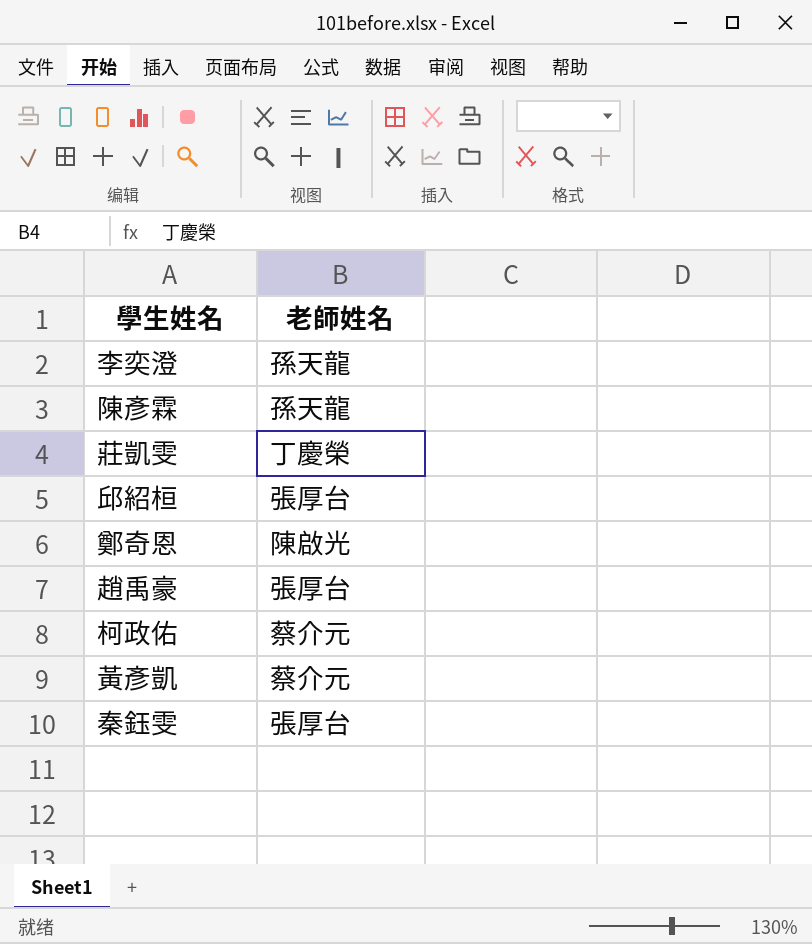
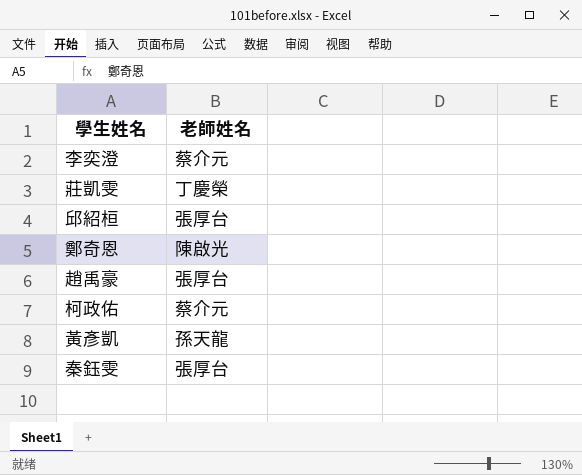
row 陳彥霖: 孫天龍 -> none
李奕澄 | 老師姓名: 孫天龍 -> 蔡介元
黃彥凱 | 老師姓名: 蔡介元 -> 孫天龍

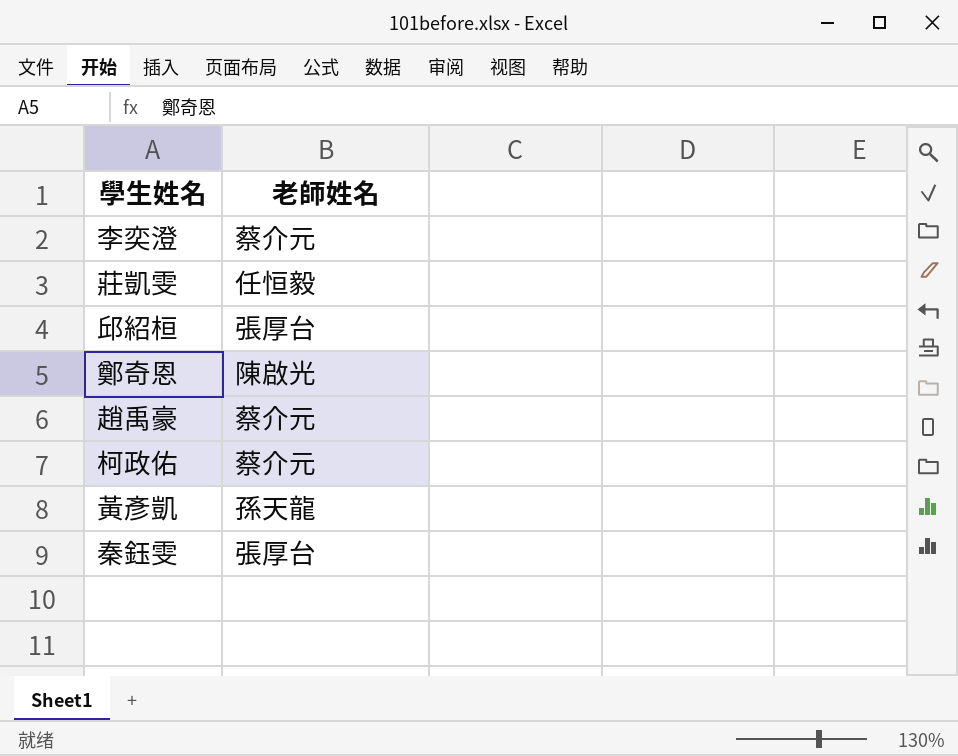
莊凱雯 | 老師姓名: 丁慶榮 -> 任恒毅
趙禹豪 | 老師姓名: 張厚台 -> 蔡介元

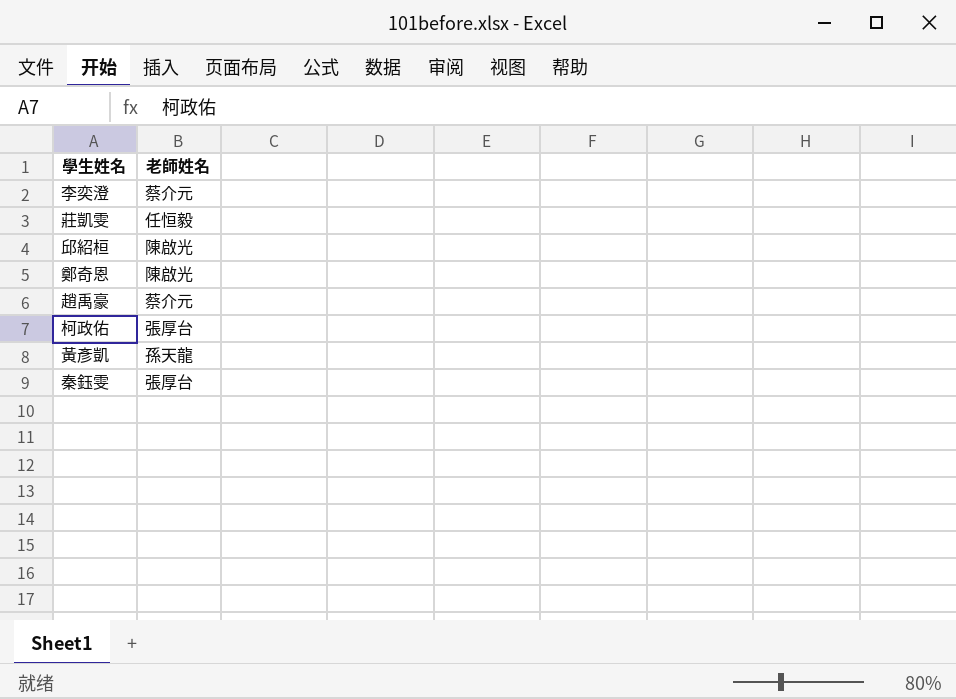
邱紹桓 | 老師姓名: 張厚台 -> 陳啟光
柯政佑 | 老師姓名: 蔡介元 -> 張厚台

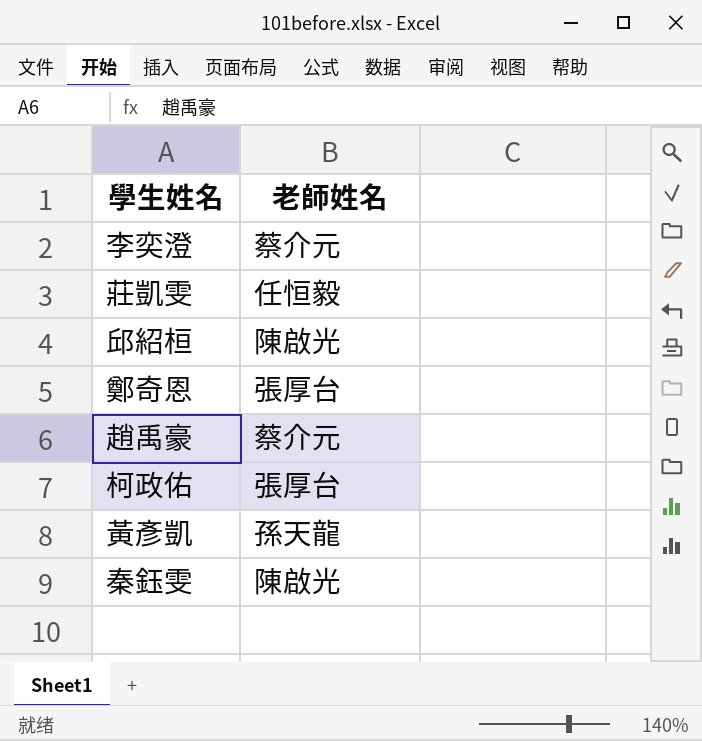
鄭奇恩 | 老師姓名: 陳啟光 -> 張厚台
秦鈺雯 | 老師姓名: 張厚台 -> 陳啟光

